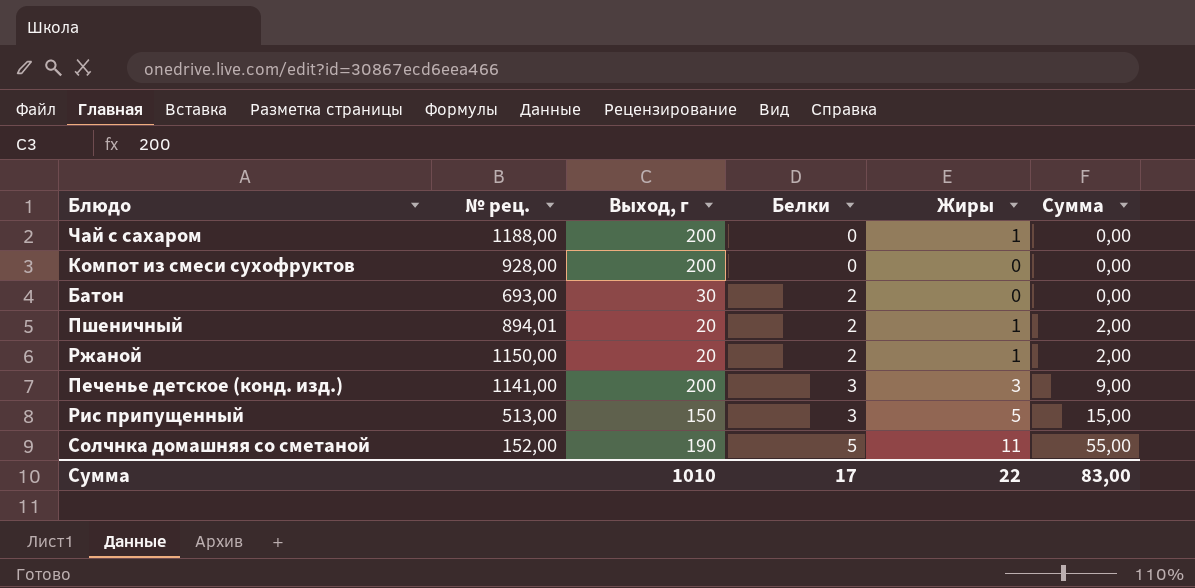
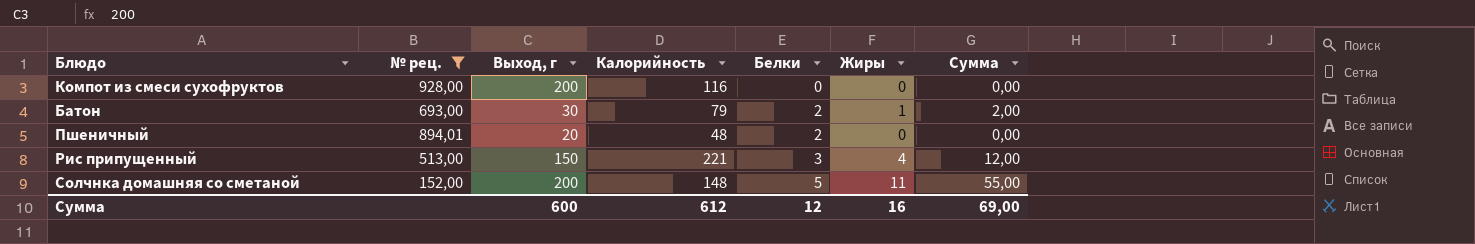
filter: none -> № рец. <= 928,00
column Калорийность | position: none -> 4
Батон | Жиры: 0 -> 1
Батон | Сумма: 0,00 -> 2,00
Пшеничный | Жиры: 1 -> 0
Пшеничный | Сумма: 2,00 -> 0,00
Рис припущенный | Жиры: 5 -> 4
Рис припущенный | Сумма: 15,00 -> 12,00
Солчнка домашняя со сметаной | Выход, г: 190 -> 200
Сумма | Выход, г: 1010 -> 600
Сумма | Белки: 17 -> 12
Сумма | Жиры: 22 -> 16
Сумма | Сумма: 83,00 -> 69,00

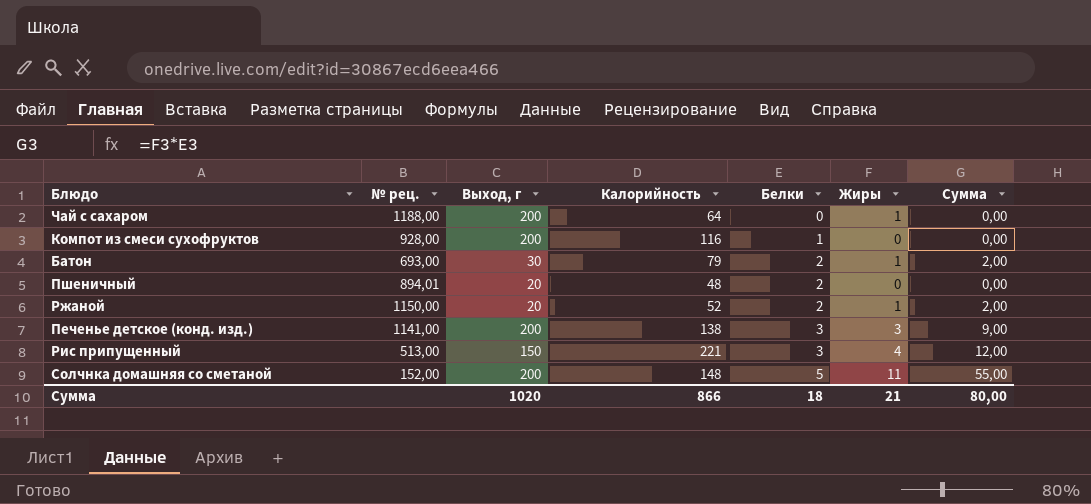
filter: № рец. <= 928,00 -> none
Компот из смеси сухофруктов | Белки: 0 -> 1
Сумма | Выход, г: 600 -> 1020
Сумма | Калорийность: 612 -> 866
Сумма | Белки: 12 -> 18
Сумма | Жиры: 16 -> 21
Сумма | Сумма: 69,00 -> 80,00

